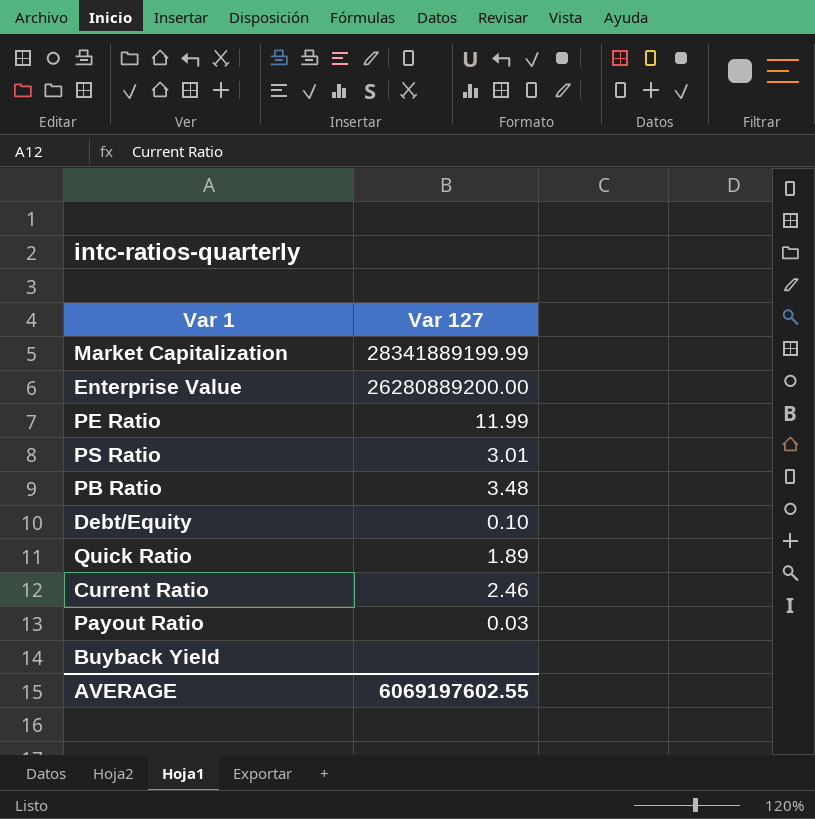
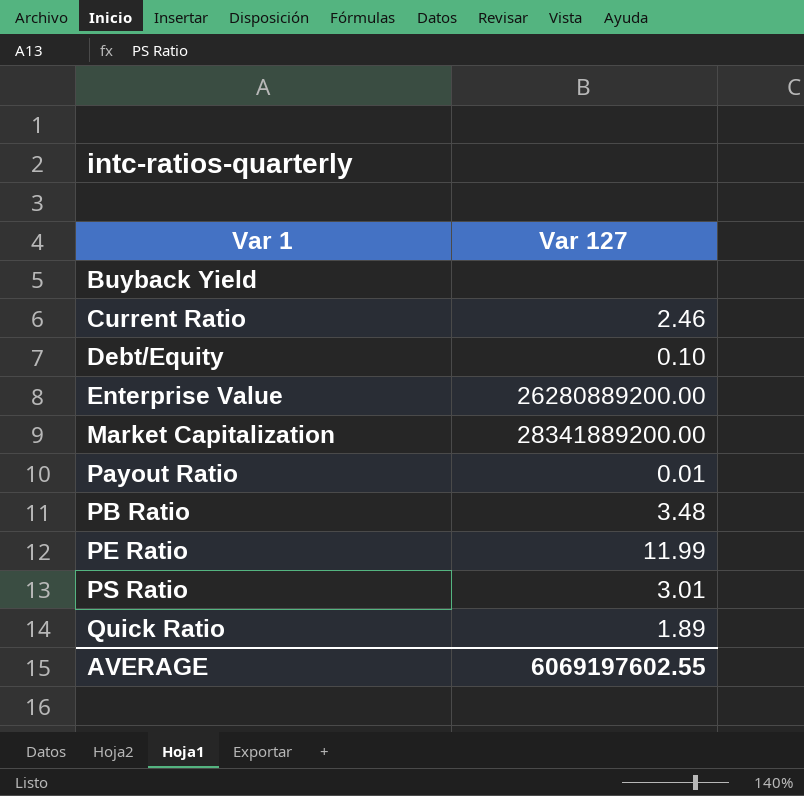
row order: none -> Var 1 ascending
Market Capitalization | Var 127: 28341889199.99 -> 28341889200.00
Payout Ratio | Var 127: 0.03 -> 0.01

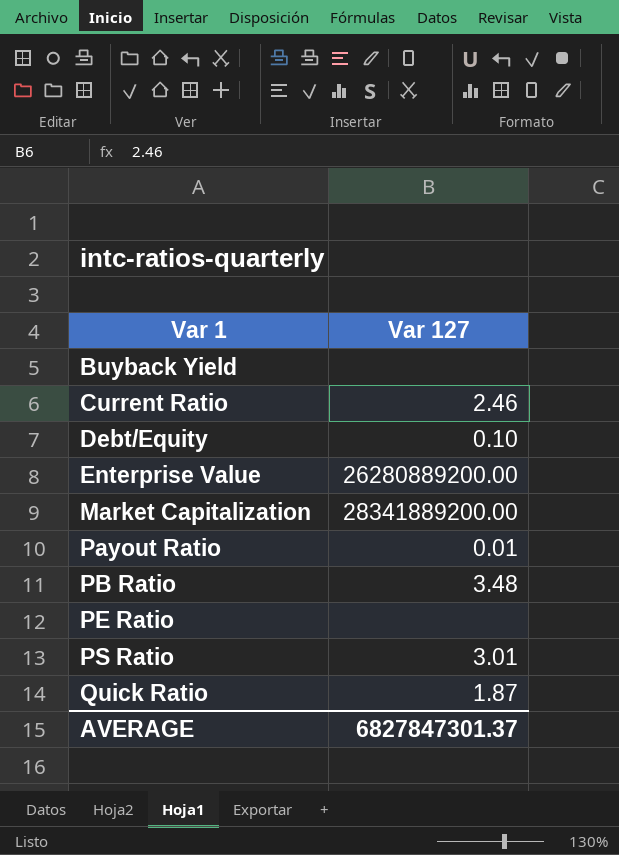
PE Ratio | Var 127: 11.99 -> none
Quick Ratio | Var 127: 1.89 -> 1.87
AVERAGE | Var 127: 6069197602.55 -> 6827847301.37

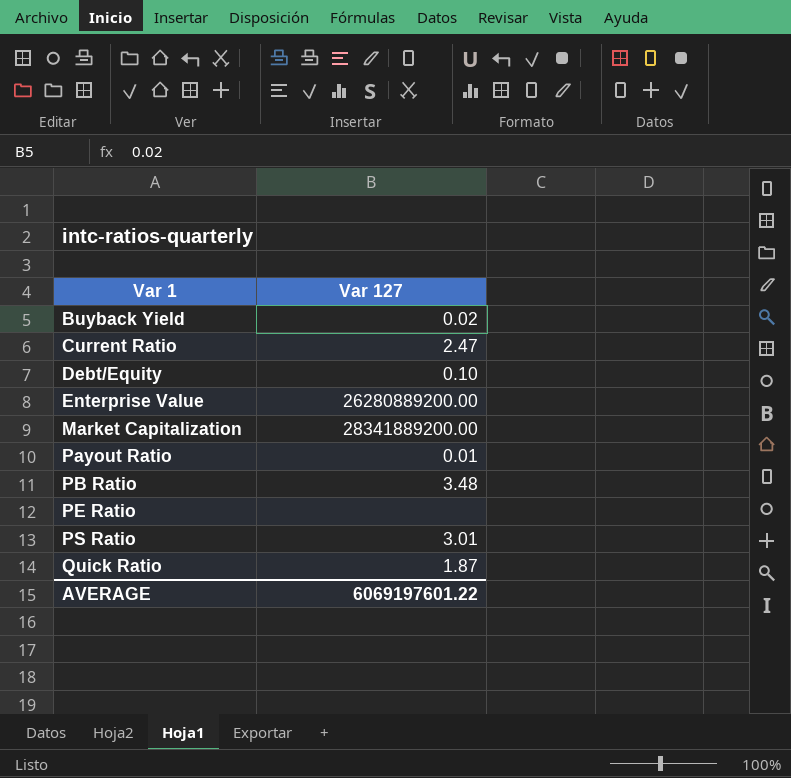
Buyback Yield | Var 127: none -> 0.02
Current Ratio | Var 127: 2.46 -> 2.47
AVERAGE | Var 127: 6827847301.37 -> 6069197601.22

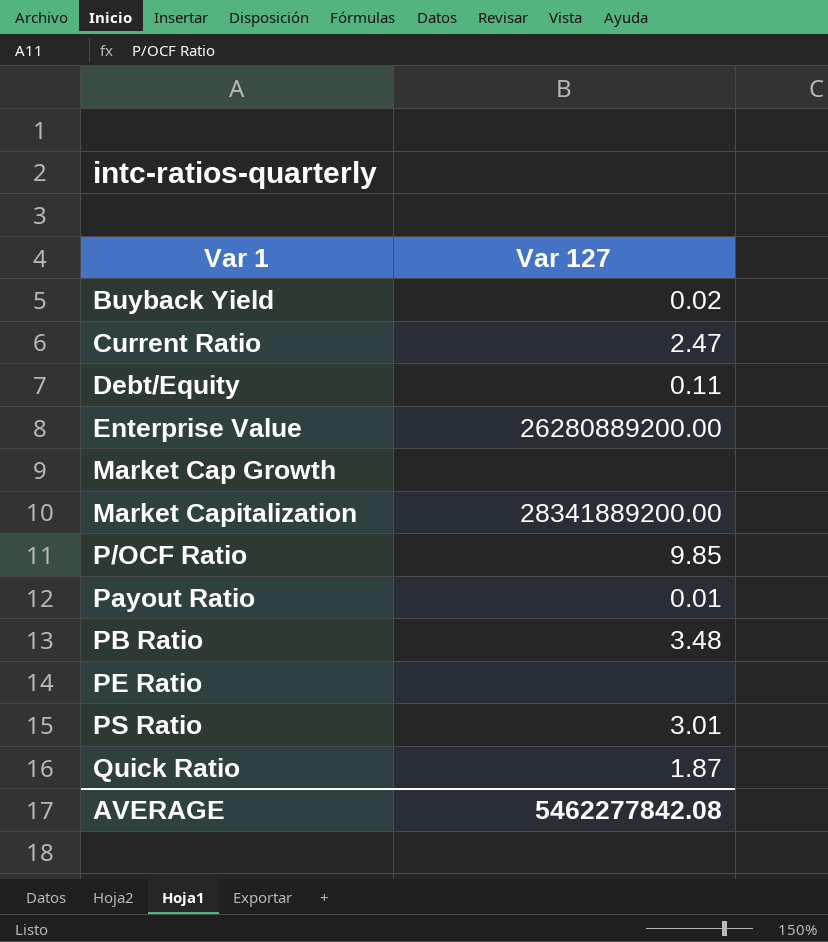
Debt/Equity | Var 127: 0.10 -> 0.11
row Market Cap Growth: none -> none
row P/OCF Ratio: none -> 9.85
AVERAGE | Var 127: 6069197601.22 -> 5462277842.08

